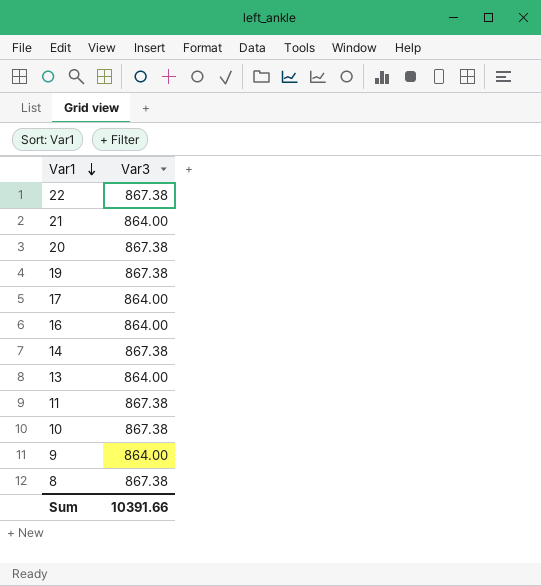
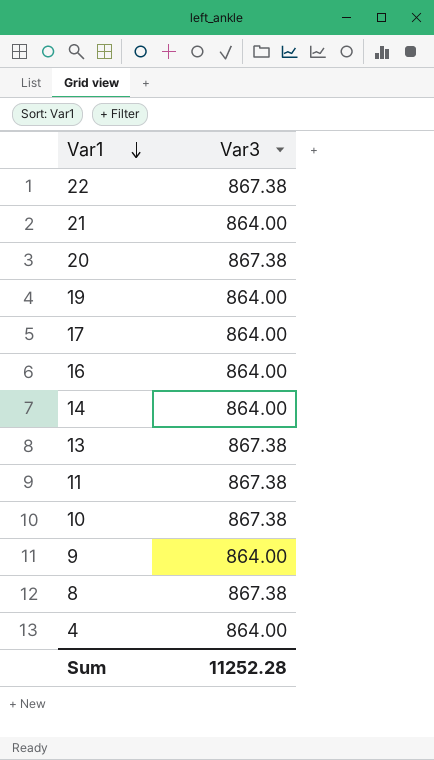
19 | Var3: 867.38 -> 864.00
14 | Var3: 867.38 -> 864.00
13 | Var3: 864.00 -> 867.38
row 4: none -> 864.00
Sum | Var3: 10391.66 -> 11252.28

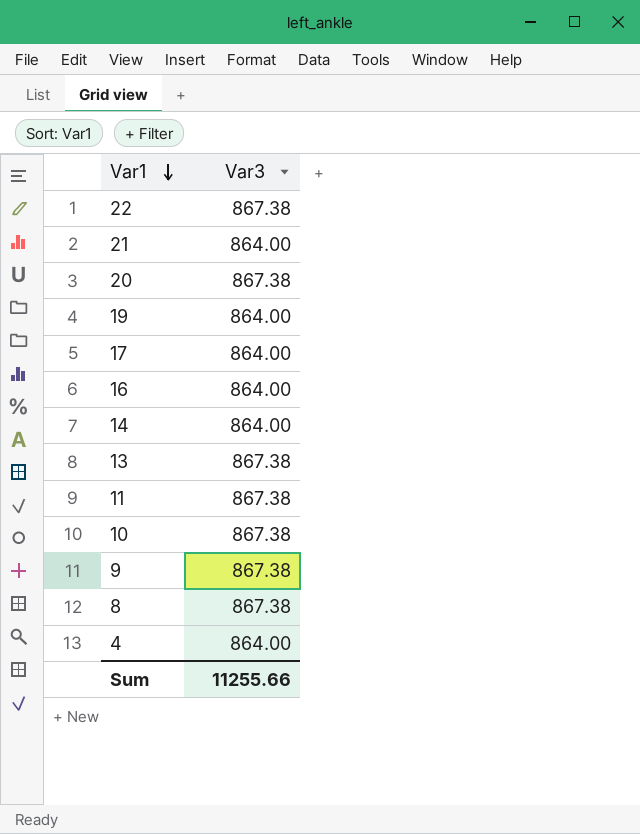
9 | Var3: 864.00 -> 867.38
Sum | Var3: 11252.28 -> 11255.66

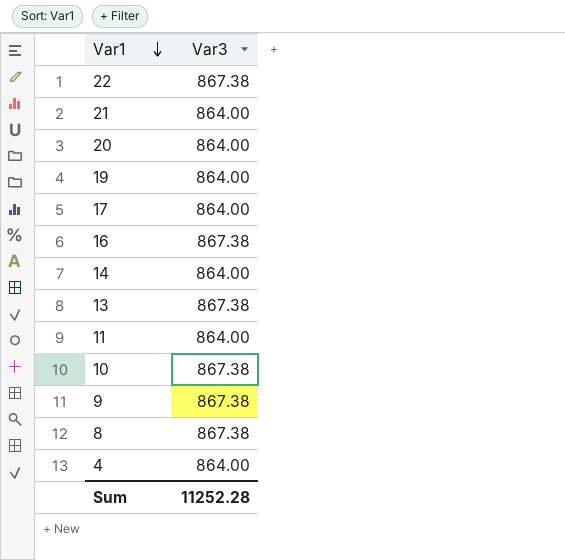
20 | Var3: 867.38 -> 864.00
16 | Var3: 864.00 -> 867.38
11 | Var3: 867.38 -> 864.00
Sum | Var3: 11255.66 -> 11252.28

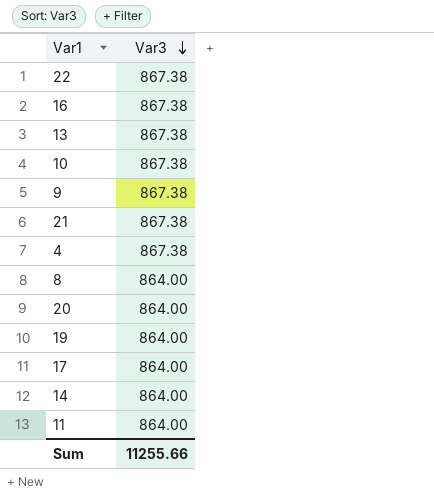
row order: Var1 descending -> Var3 descending
21 | Var3: 864.00 -> 867.38
4 | Var3: 864.00 -> 867.38
8 | Var3: 867.38 -> 864.00
Sum | Var3: 11252.28 -> 11255.66

